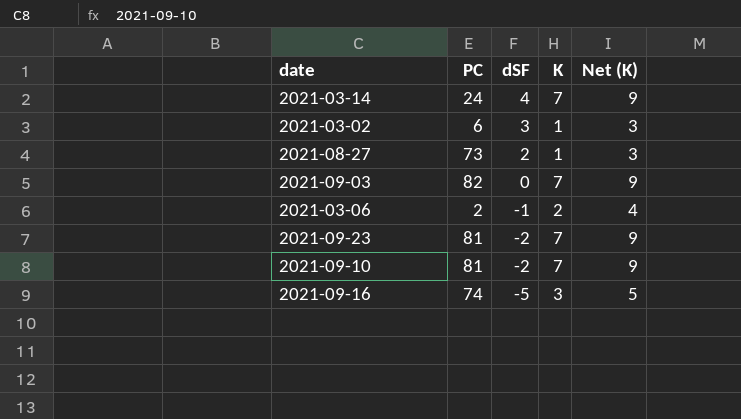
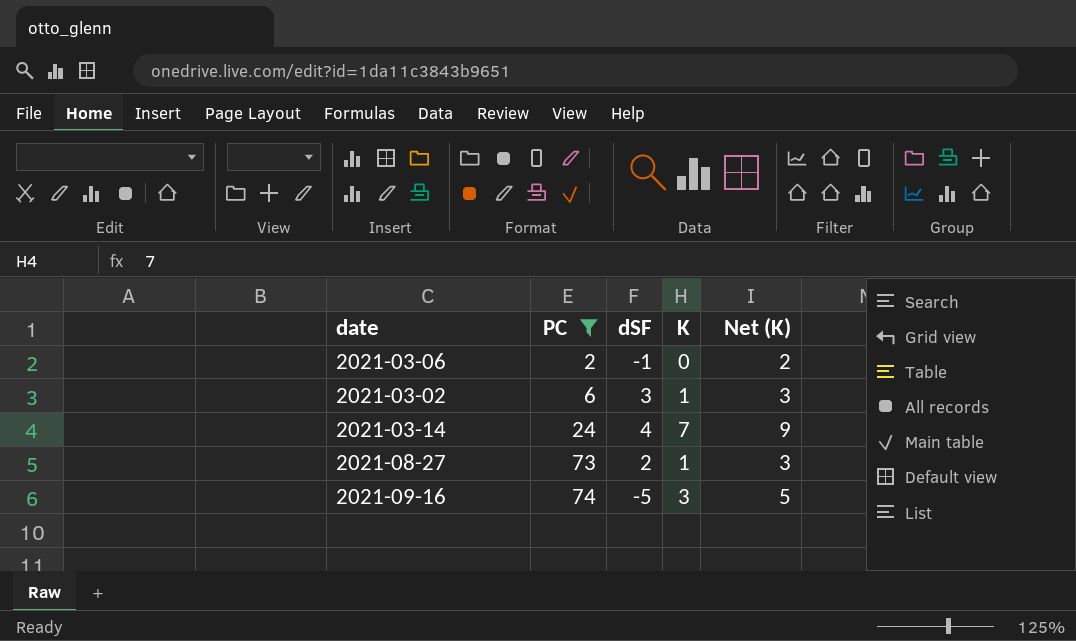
filter: none -> PC <= 74
row order: dSF descending -> PC ascending
2021-03-06 | K: 2 -> 0
2021-03-06 | Net (K): 4 -> 2

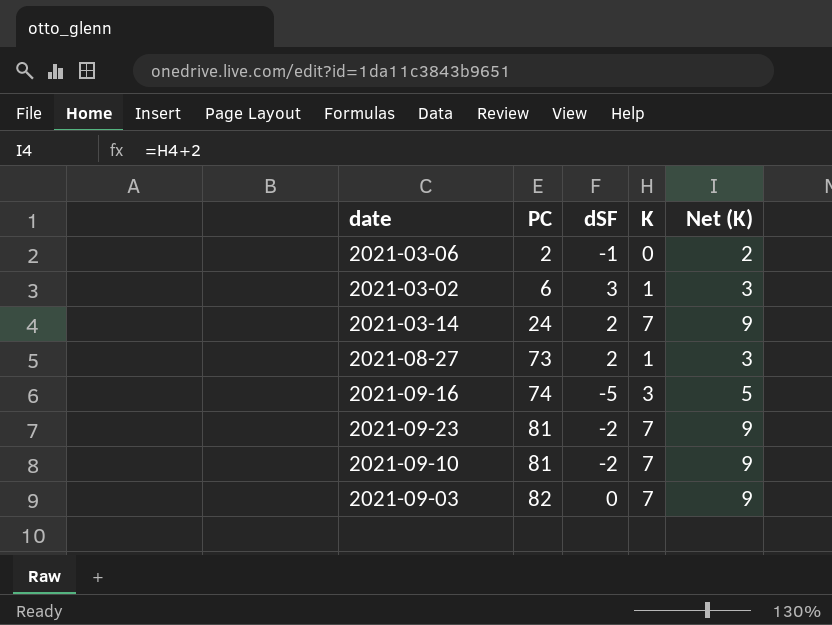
filter: PC <= 74 -> none
2021-03-14 | dSF: 4 -> 2

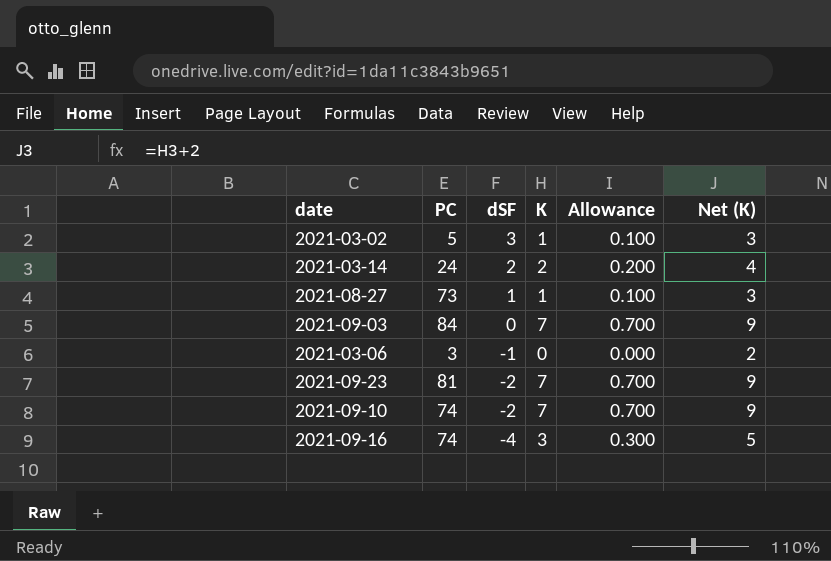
row order: PC ascending -> dSF descending
column Allowance | formula: none -> [K] * 0.1
2021-03-02 | PC: 6 -> 5
2021-03-14 | K: 7 -> 2
2021-03-14 | Net (K): 9 -> 4
2021-08-27 | dSF: 2 -> 1
2021-09-03 | PC: 82 -> 84
2021-03-06 | PC: 2 -> 3
2021-09-10 | PC: 81 -> 74
2021-09-16 | dSF: -5 -> -4

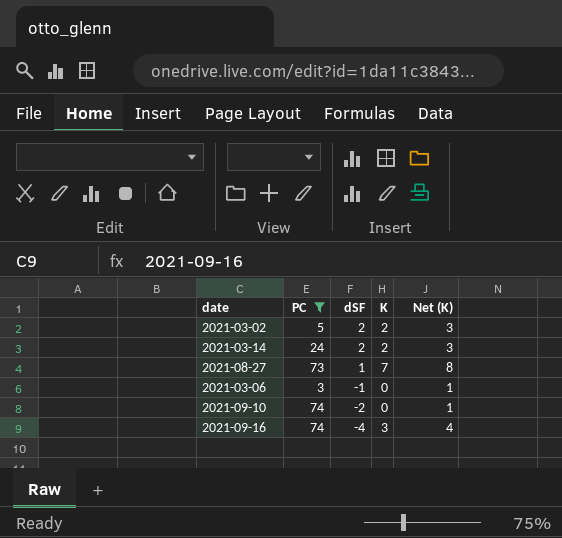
filter: none -> PC <= 74
column Allowance | formula: [K] * 0.1 -> none
column Net (K) | formula: [K] + 2 -> [K] + 1
2021-03-02 | dSF: 3 -> 2
2021-03-02 | K: 1 -> 2
2021-08-27 | K: 1 -> 7
2021-09-10 | K: 7 -> 0

